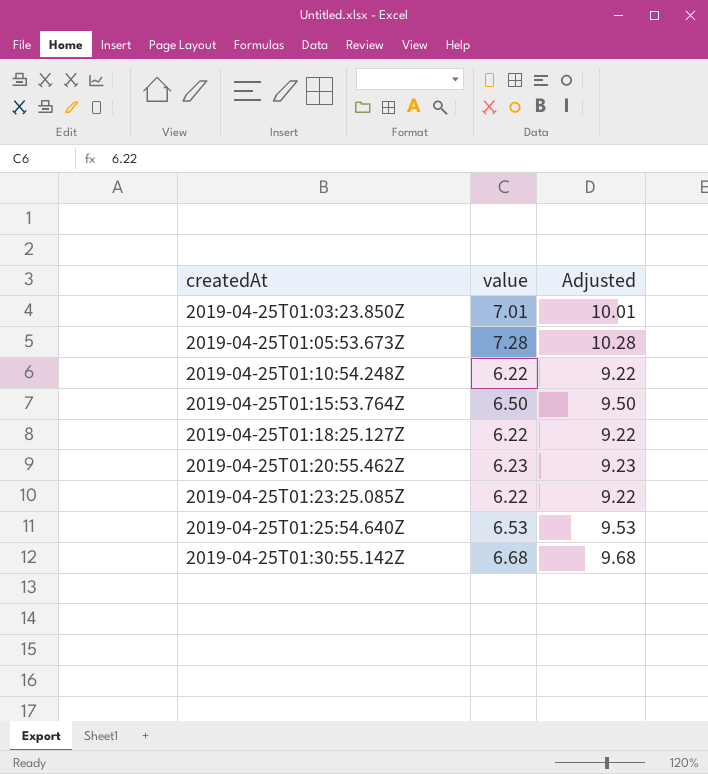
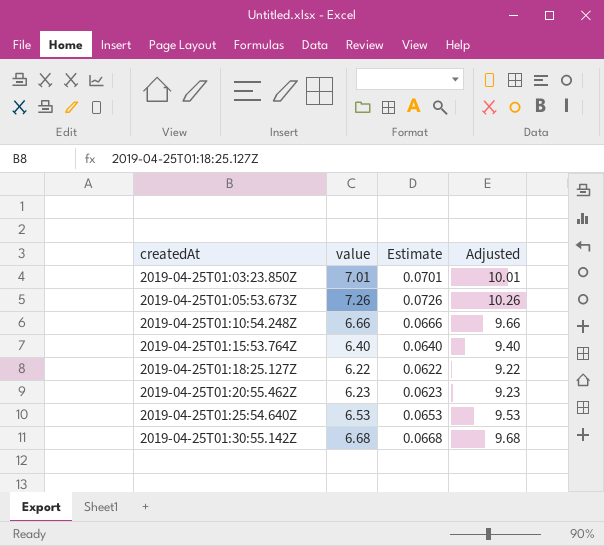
column Estimate | formula: none -> [value] * 0.01
row 2019-04-25T01:23:25.085Z: 6.22 | 9.22 -> none
2019-04-25T01:05:53.673Z | value: 7.28 -> 7.26
2019-04-25T01:05:53.673Z | Adjusted: 10.28 -> 10.26
2019-04-25T01:10:54.248Z | value: 6.22 -> 6.66
2019-04-25T01:10:54.248Z | Adjusted: 9.22 -> 9.66
2019-04-25T01:15:53.764Z | value: 6.50 -> 6.40
2019-04-25T01:15:53.764Z | Adjusted: 9.50 -> 9.40

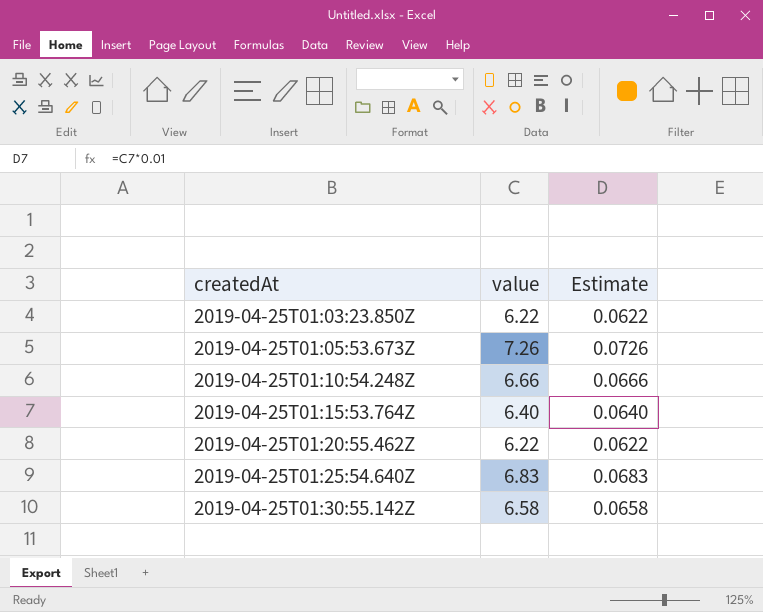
column Adjusted | formula: [value] + 3 -> none
row 2019-04-25T01:18:25.127Z: 6.22 | 0.0622 | 9.22 -> none
2019-04-25T01:03:23.850Z | value: 7.01 -> 6.22
2019-04-25T01:03:23.850Z | Estimate: 0.0701 -> 0.0622
2019-04-25T01:20:55.462Z | value: 6.23 -> 6.22
2019-04-25T01:20:55.462Z | Estimate: 0.0623 -> 0.0622
2019-04-25T01:25:54.640Z | value: 6.53 -> 6.83
2019-04-25T01:25:54.640Z | Estimate: 0.0653 -> 0.0683
2019-04-25T01:30:55.142Z | value: 6.68 -> 6.58
2019-04-25T01:30:55.142Z | Estimate: 0.0668 -> 0.0658

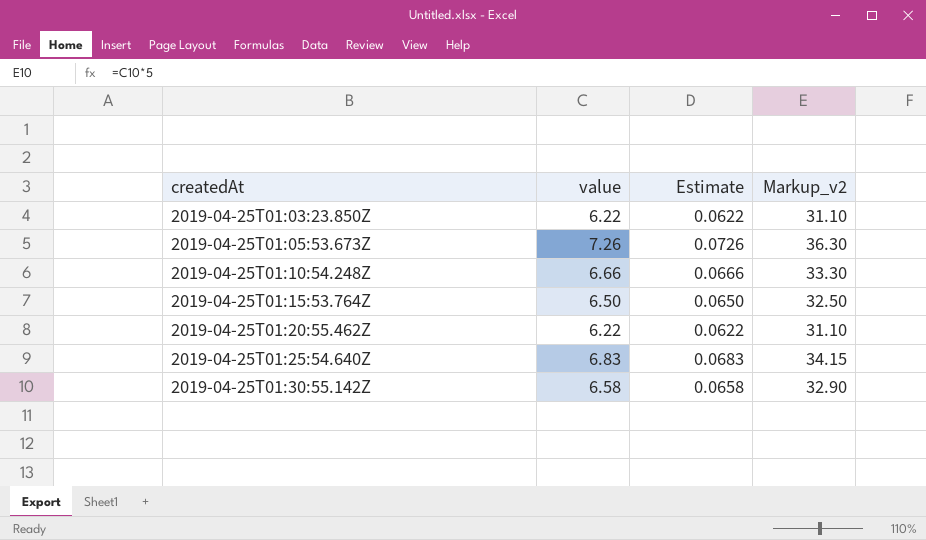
column Markup_v2 | formula: none -> [value] * 5
2019-04-25T01:15:53.764Z | value: 6.40 -> 6.50
2019-04-25T01:15:53.764Z | Estimate: 0.0640 -> 0.0650

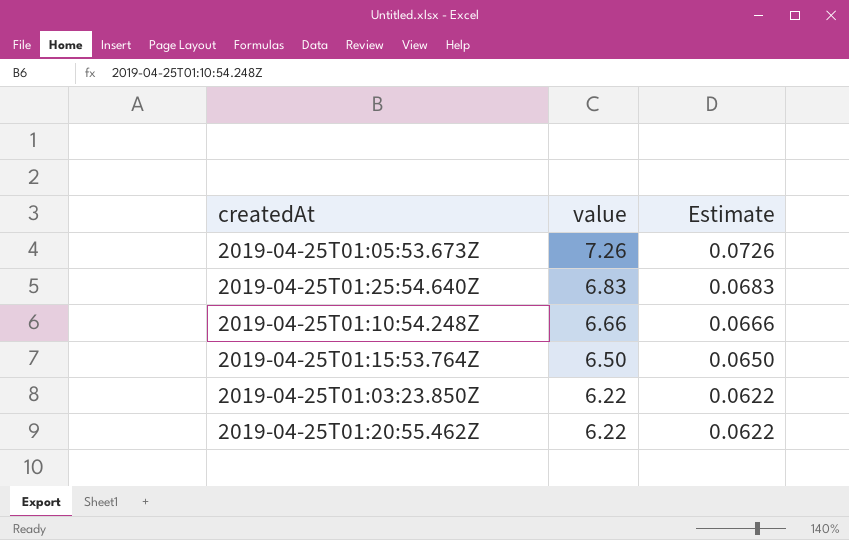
row order: createdAt ascending -> value descending
column Markup_v2 | formula: [value] * 5 -> none
row 2019-04-25T01:30:55.142Z: 6.58 | 0.0658 | 32.90 -> none

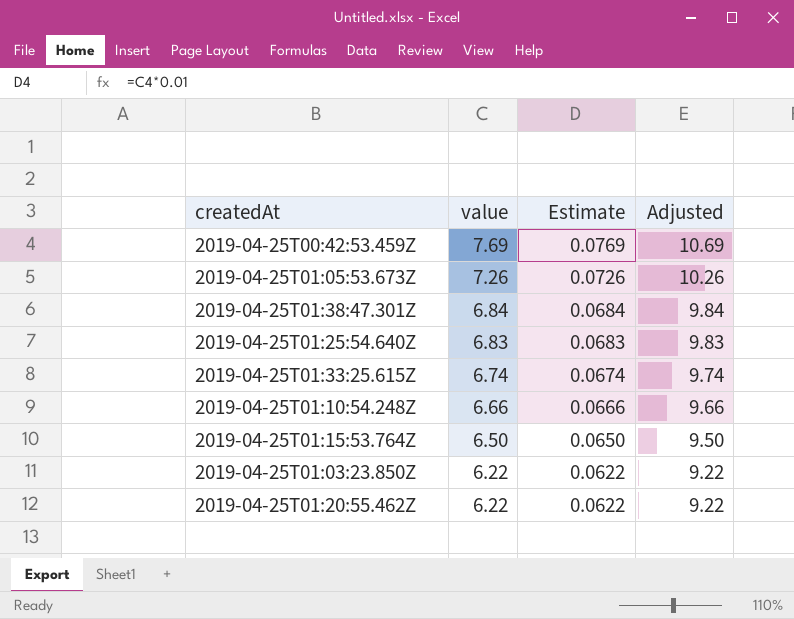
column Adjusted | formula: none -> [value] + 3
row 2019-04-25T00:42:53.459Z: none -> 7.69 | 0.0769 | 10.69
row 2019-04-25T01:38:47.301Z: none -> 6.84 | 0.0684 | 9.84
row 2019-04-25T01:33:25.615Z: none -> 6.74 | 0.0674 | 9.74

